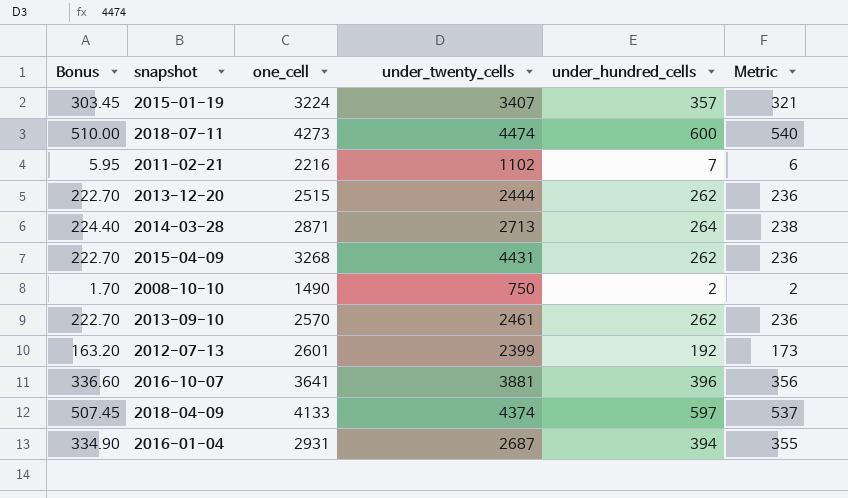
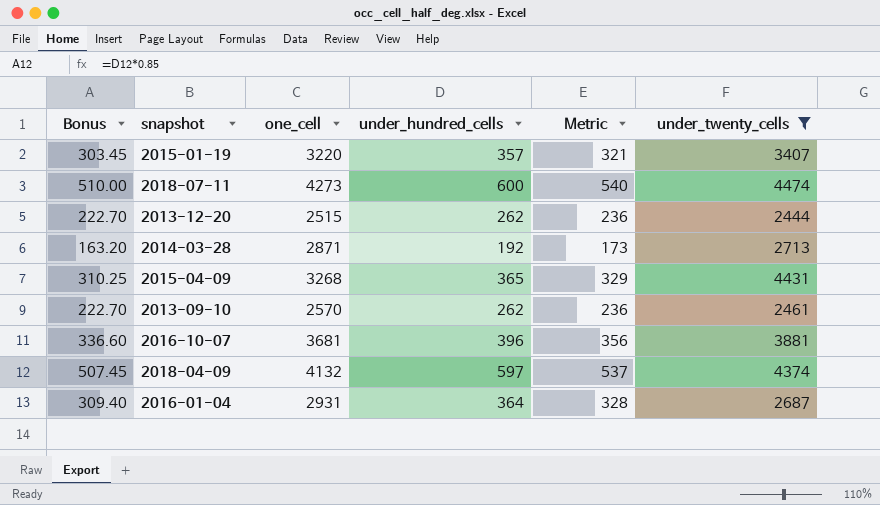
filter: none -> under_twenty_cells >= 2444
column under_twenty_cells | position: 4 -> 6
2015-01-19 | one_cell: 3224 -> 3220
2014-03-28 | Bonus: 224.40 -> 163.20
2014-03-28 | under_hundred_cells: 264 -> 192
2014-03-28 | Metric: 238 -> 173
2015-04-09 | Bonus: 222.70 -> 310.25
2015-04-09 | under_hundred_cells: 262 -> 365
2015-04-09 | Metric: 236 -> 329
2016-10-07 | one_cell: 3641 -> 3681
2018-04-09 | one_cell: 4133 -> 4132
2016-01-04 | Bonus: 334.90 -> 309.40
2016-01-04 | under_hundred_cells: 394 -> 364
2016-01-04 | Metric: 355 -> 328

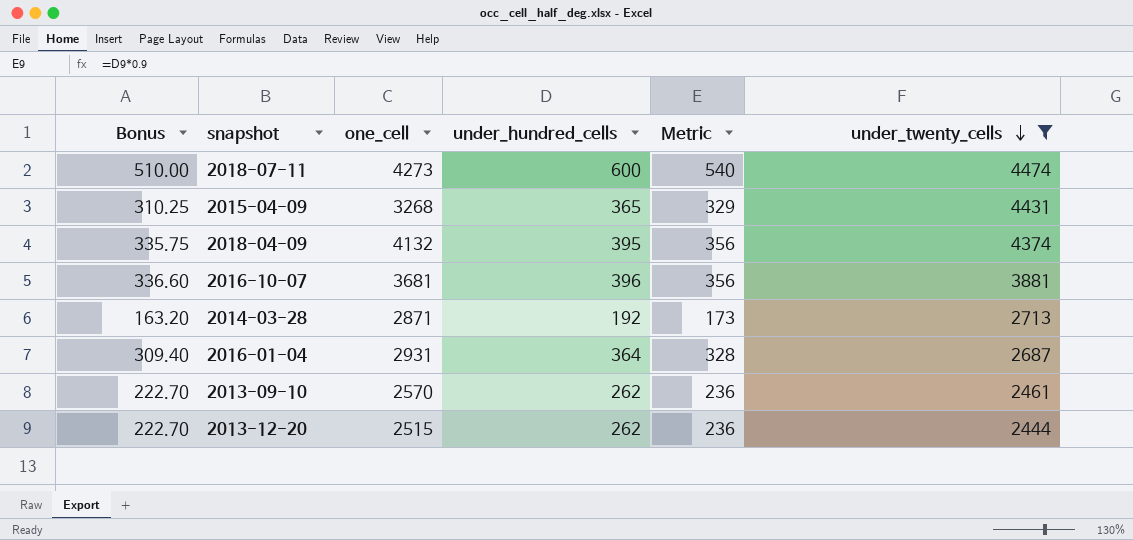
row order: none -> under_twenty_cells descending
row 2015-01-19: 303.45 | 3220 | 357 | 321 | 3407 -> none
2018-04-09 | Bonus: 507.45 -> 335.75
2018-04-09 | under_hundred_cells: 597 -> 395
2018-04-09 | Metric: 537 -> 356

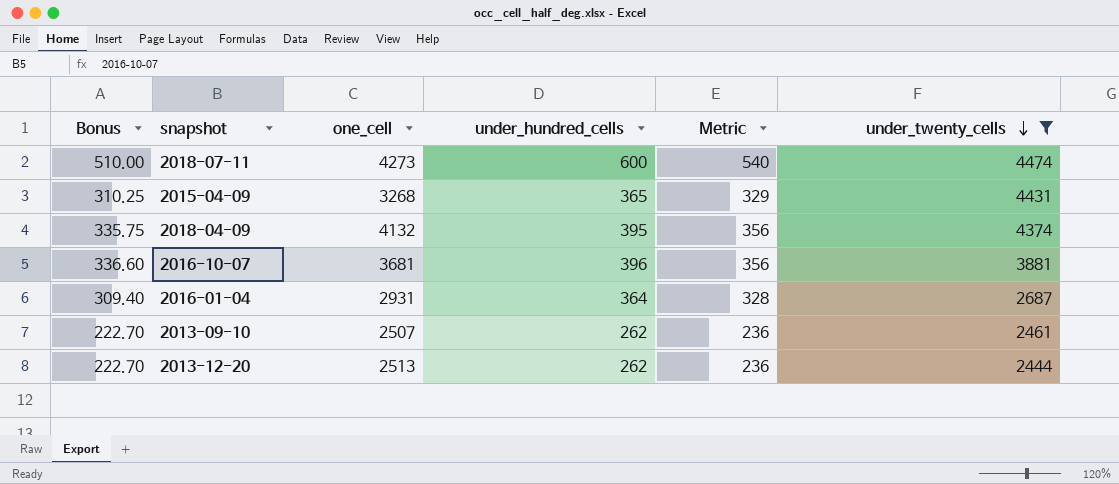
row 2014-03-28: 163.20 | 2871 | 192 | 173 | 2713 -> none
2013-09-10 | one_cell: 2570 -> 2507
2013-12-20 | one_cell: 2515 -> 2513

